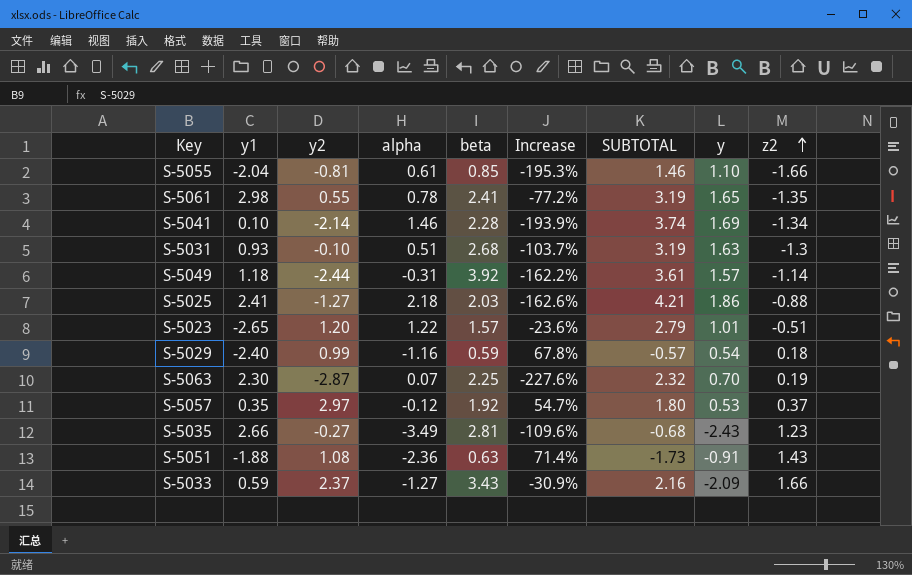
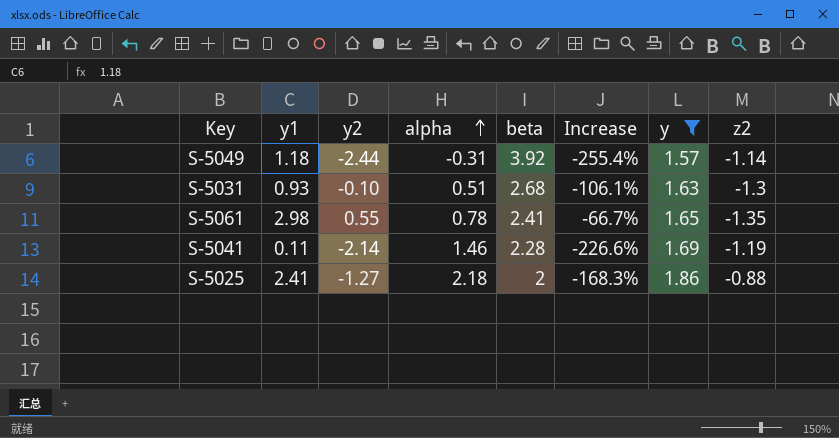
filter: none -> y >= 1.57
row order: z2 ascending -> alpha ascending
column SUBTOTAL | formula: [alpha] + [beta] -> none
column Increase | formula: ([y2] - [beta]) / [beta] -> ([y2] - [y]) / [y]
S-5041 | y1: 0.10 -> 0.11
S-5041 | z2: -1.34 -> -1.19
S-5025 | beta: 2.03 -> 2

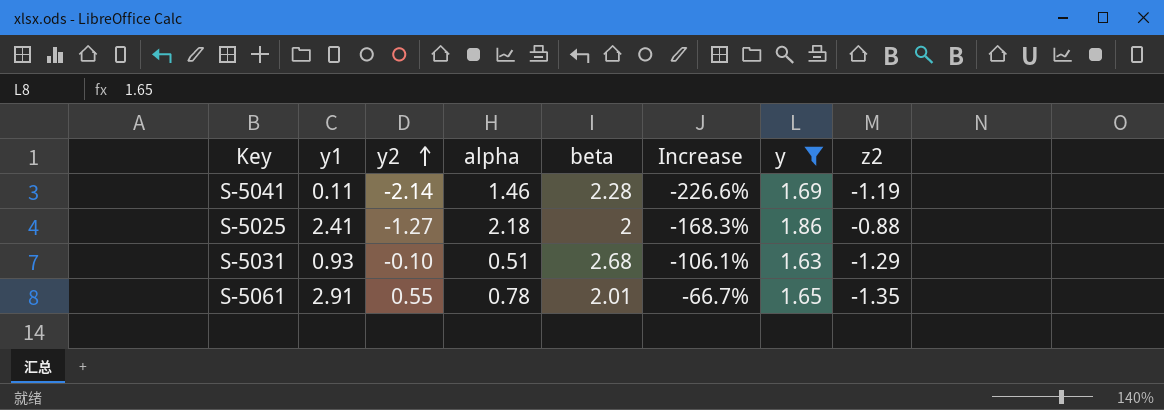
row order: alpha ascending -> y2 ascending
row S-5049: 1.18 | -2.44 | -0.31 | 3.92 | -255.4% | 1.57 | -1.14 -> none
S-5031 | z2: -1.3 -> -1.29
S-5061 | y1: 2.98 -> 2.91
S-5061 | beta: 2.41 -> 2.01

